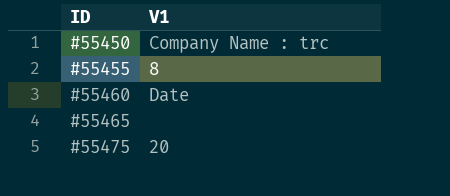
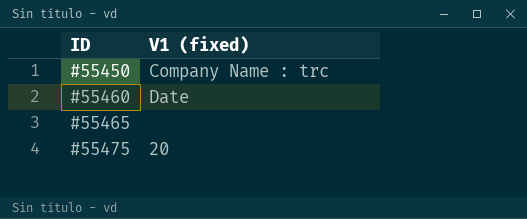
column name: V1 -> V1 (fixed)
row #55455: 8 -> none

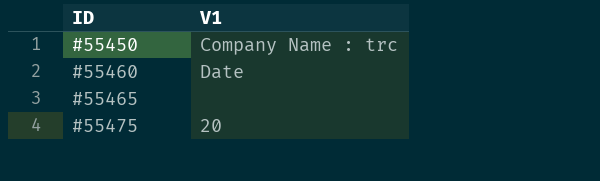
column name: V1 (fixed) -> V1

